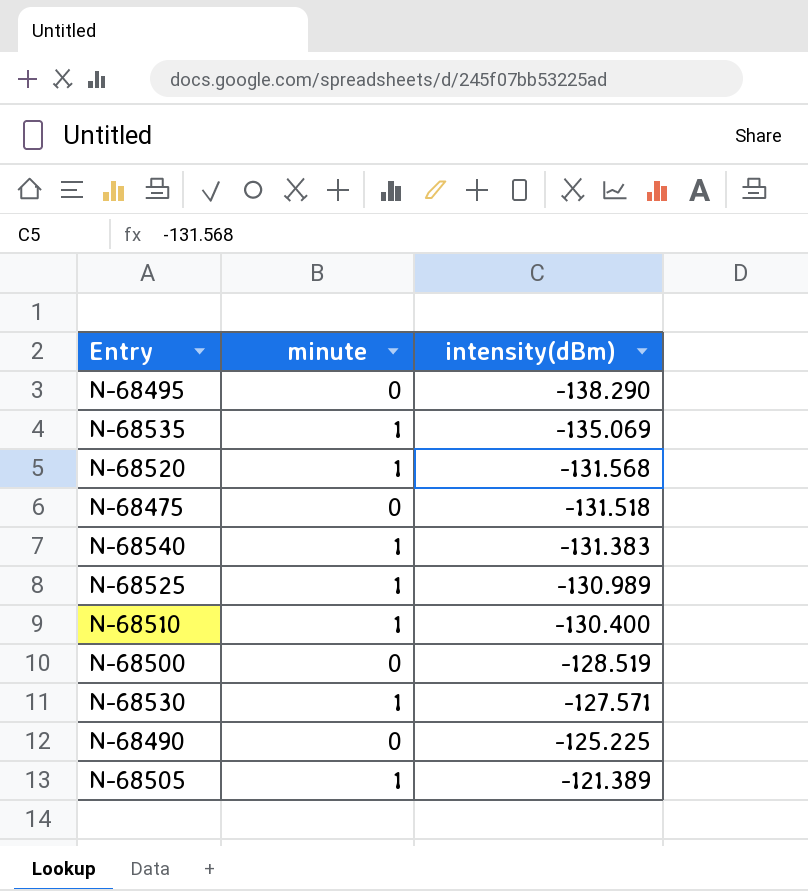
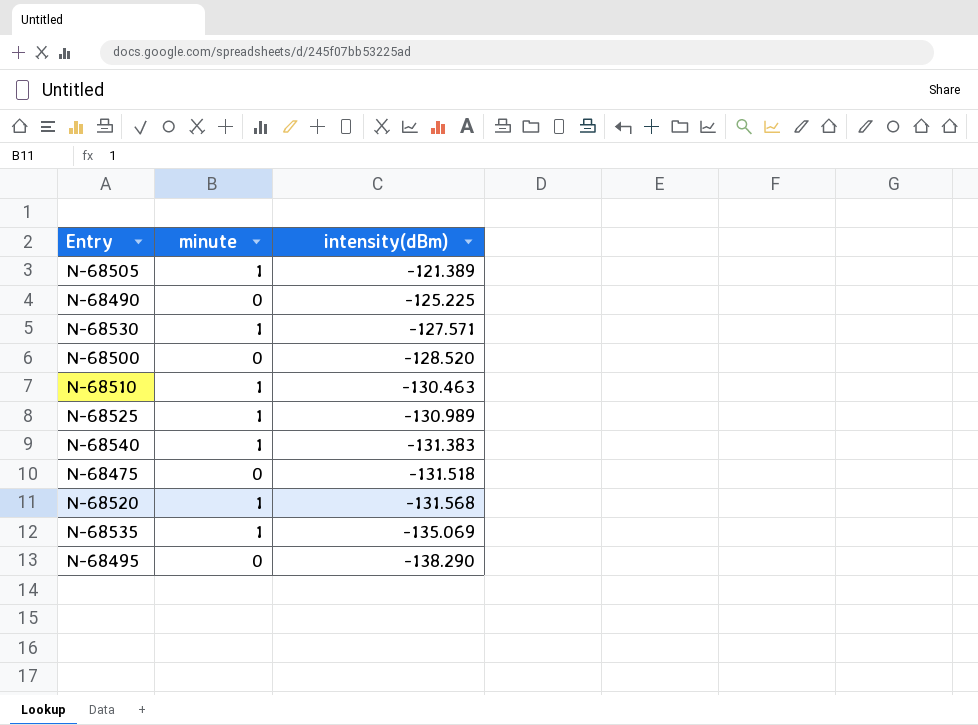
row order: intensity(dBm) ascending -> intensity(dBm) descending
N-68500 | intensity(dBm): -128.519 -> -128.520
N-68510 | intensity(dBm): -130.400 -> -130.463

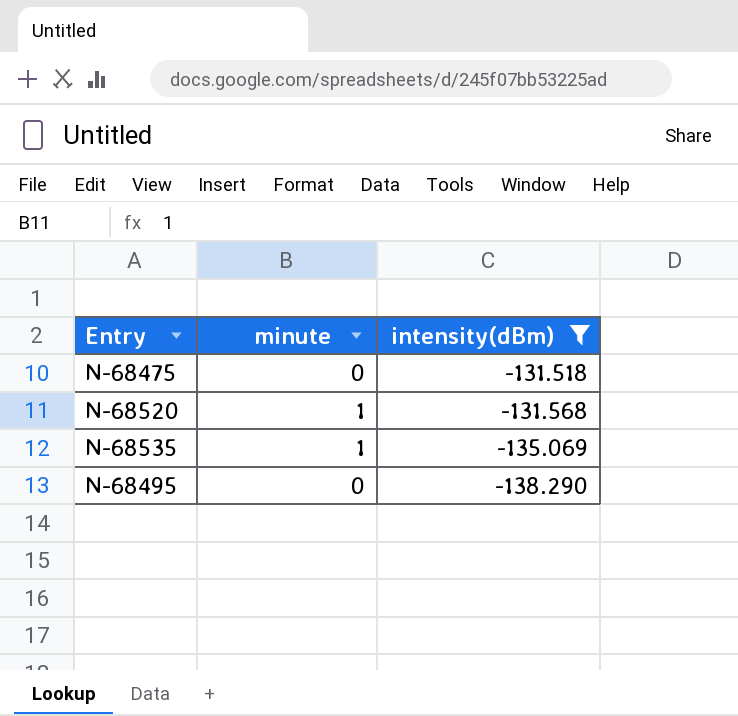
filter: none -> intensity(dBm) <= -131.518

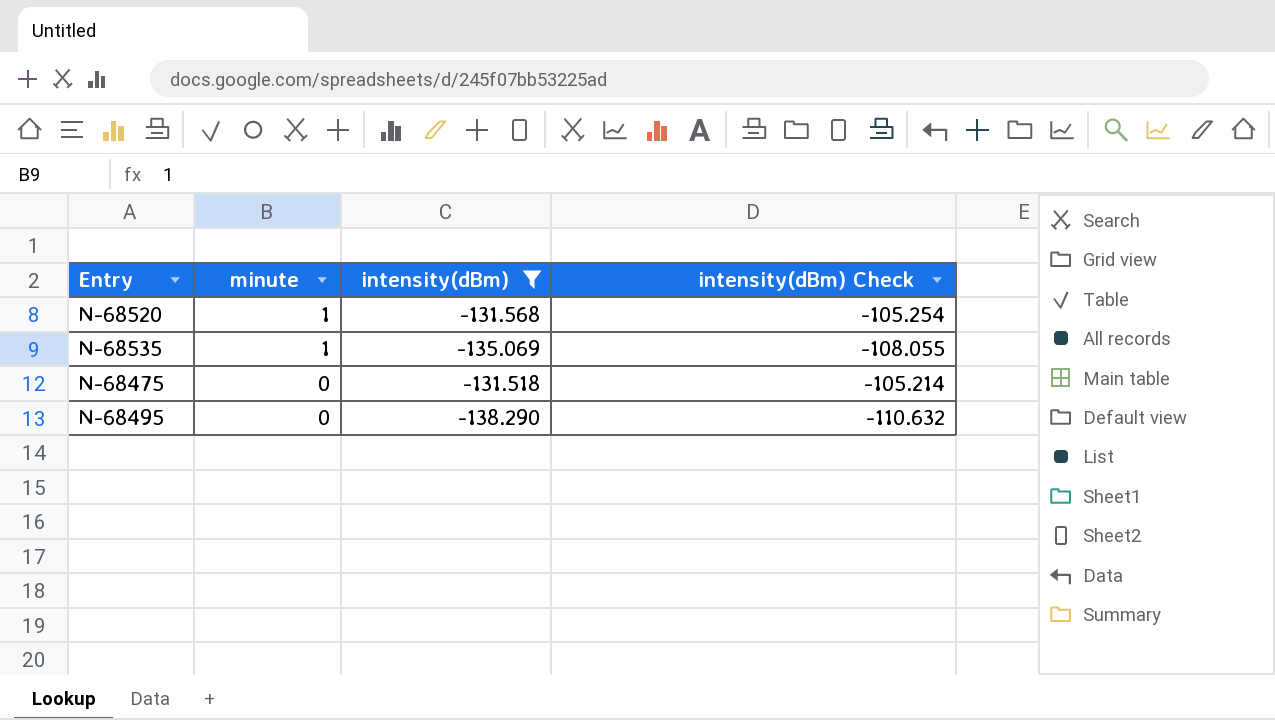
row order: intensity(dBm) descending -> minute descending
column intensity(dBm) Check | formula: none -> [intensity(dBm)] * 0.8

